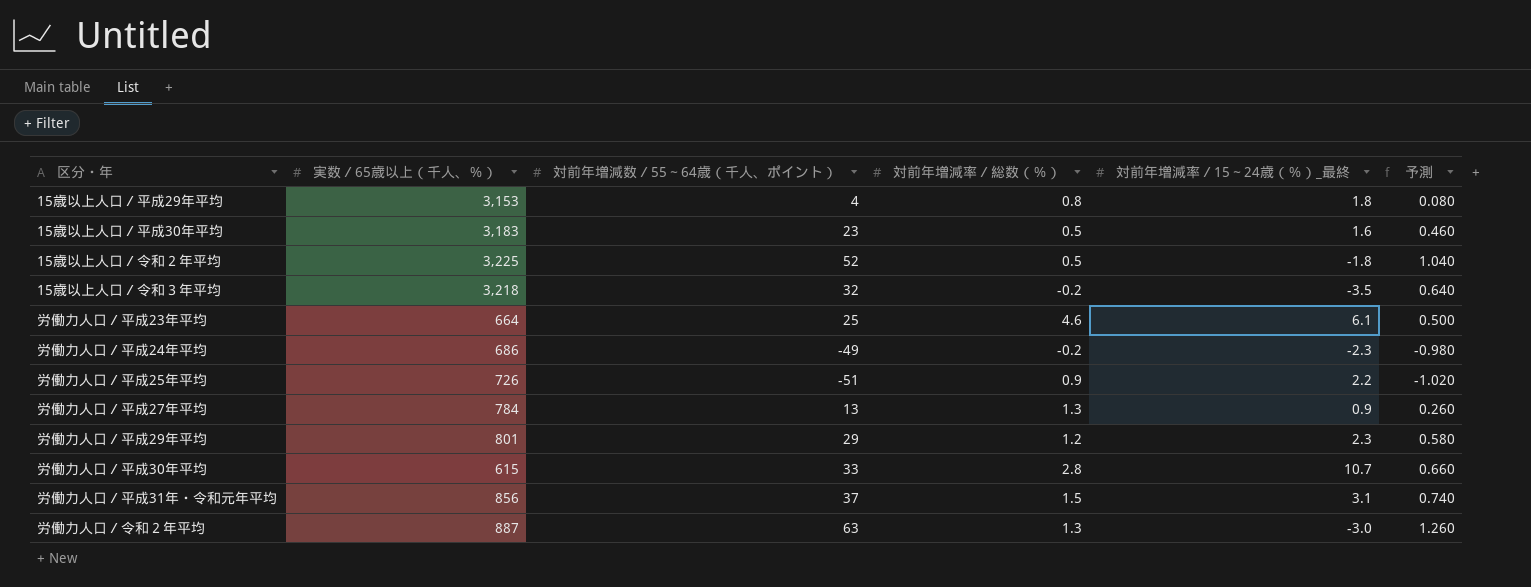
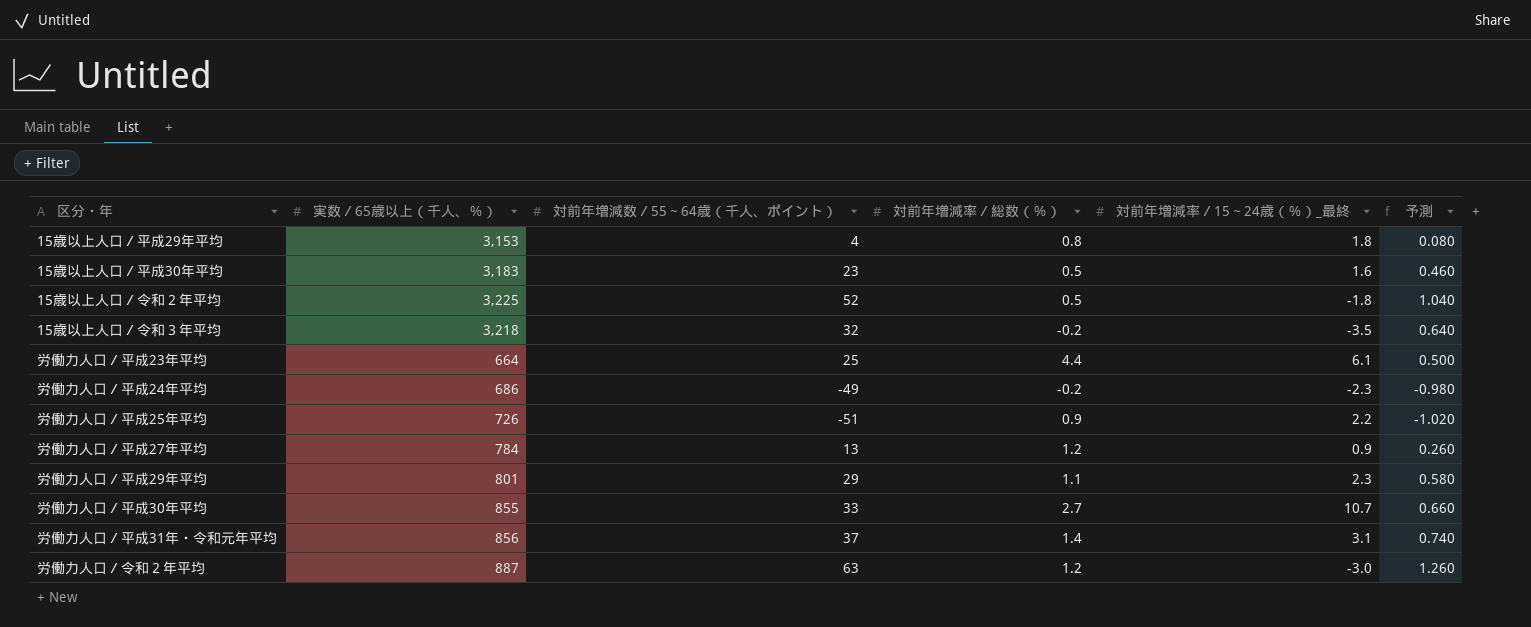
労働力人口／平成23年平均 | 対前年増減率／総数（％）: 4.6 -> 4.4
労働力人口／平成27年平均 | 対前年増減率／総数（％）: 1.3 -> 1.2
労働力人口／平成29年平均 | 対前年増減率／総数（％）: 1.2 -> 1.1
労働力人口／平成30年平均 | 実数／65歳以上（千人、％）: 615 -> 855
労働力人口／平成30年平均 | 対前年増減率／総数（％）: 2.8 -> 2.7
労働力人口／平成31年・令和元年平均 | 対前年増減率／総数（％）: 1.5 -> 1.4
労働力人口／令和２年平均 | 対前年増減率／総数（％）: 1.3 -> 1.2

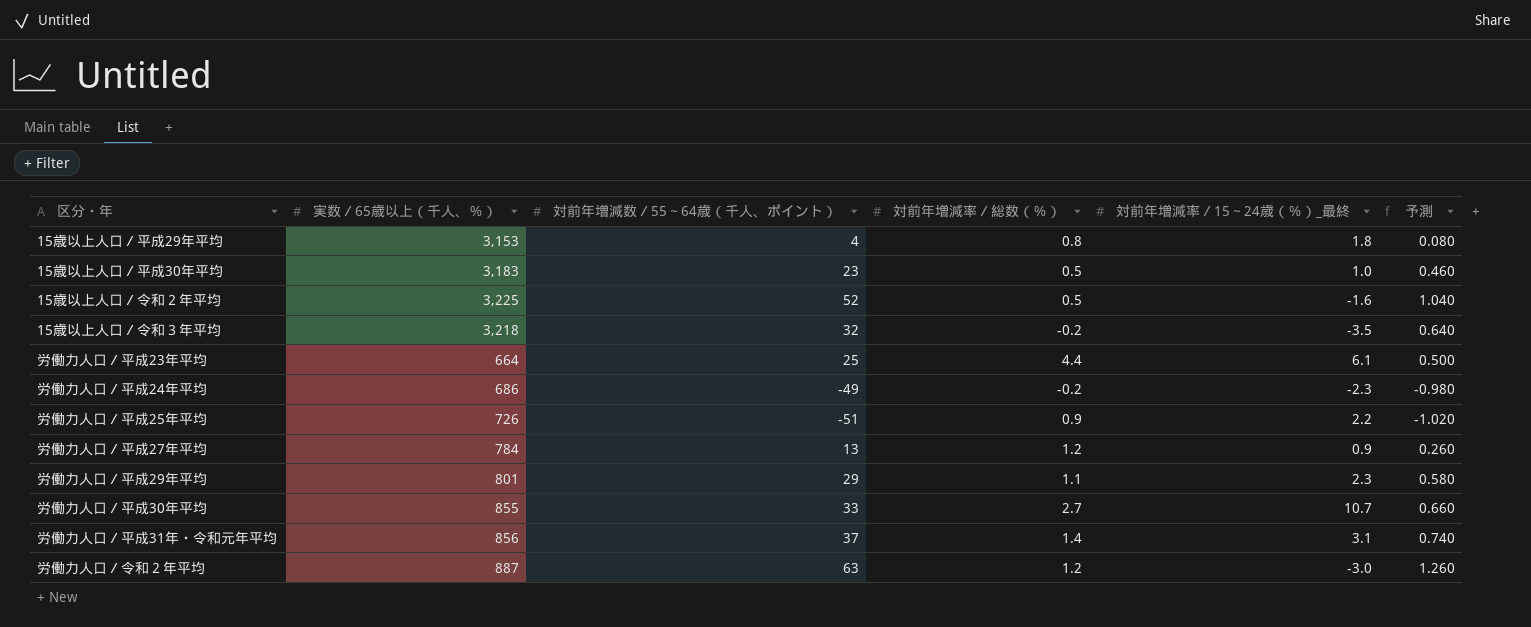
15歳以上人口／平成30年平均 | 対前年増減率／15～24歳（％）_最終: 1.6 -> 1.0
15歳以上人口／令和２年平均 | 対前年増減率／15～24歳（％）_最終: -1.8 -> -1.6

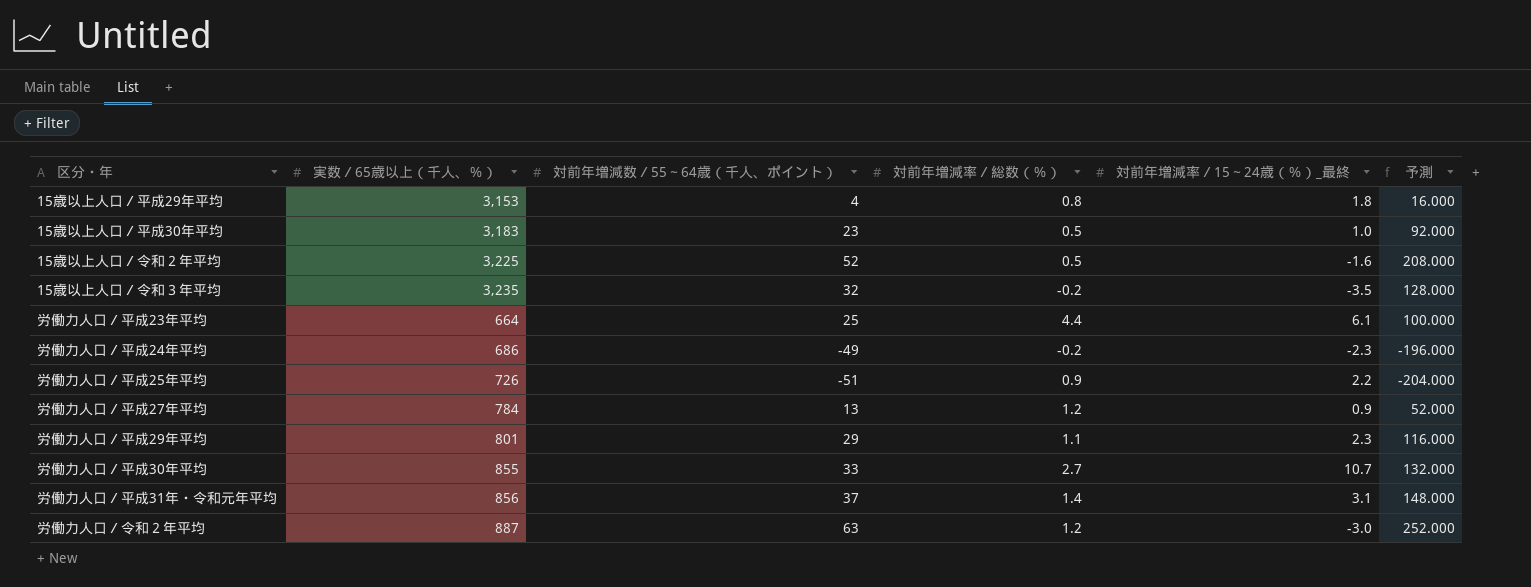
column 予測 | formula: [対前年増減数／55～64歳（千人、ポイント）] * 0.02 -> [対前年増減数／55～64歳（千人、ポイント）] * 4
15歳以上人口／令和３年平均 | 実数／65歳以上（千人、％）: 3,218 -> 3,235

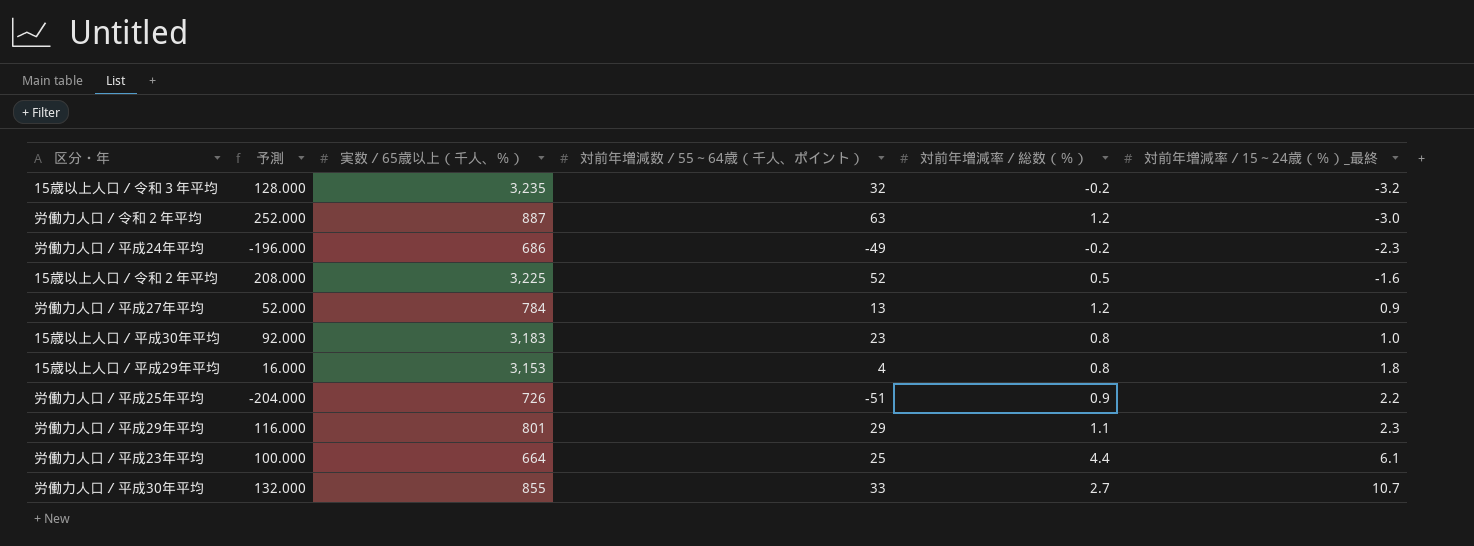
row order: none -> 対前年増減率／15～24歳（％）_最終 ascending
column 予測 | position: 6 -> 2
row 労働力人口／平成31年・令和元年平均: 856 | 37 | 1.4 | 3.1 | 148.000 -> none
15歳以上人口／令和３年平均 | 対前年増減率／15～24歳（％）_最終: -3.5 -> -3.2
15歳以上人口／平成30年平均 | 対前年増減率／総数（％）: 0.5 -> 0.8

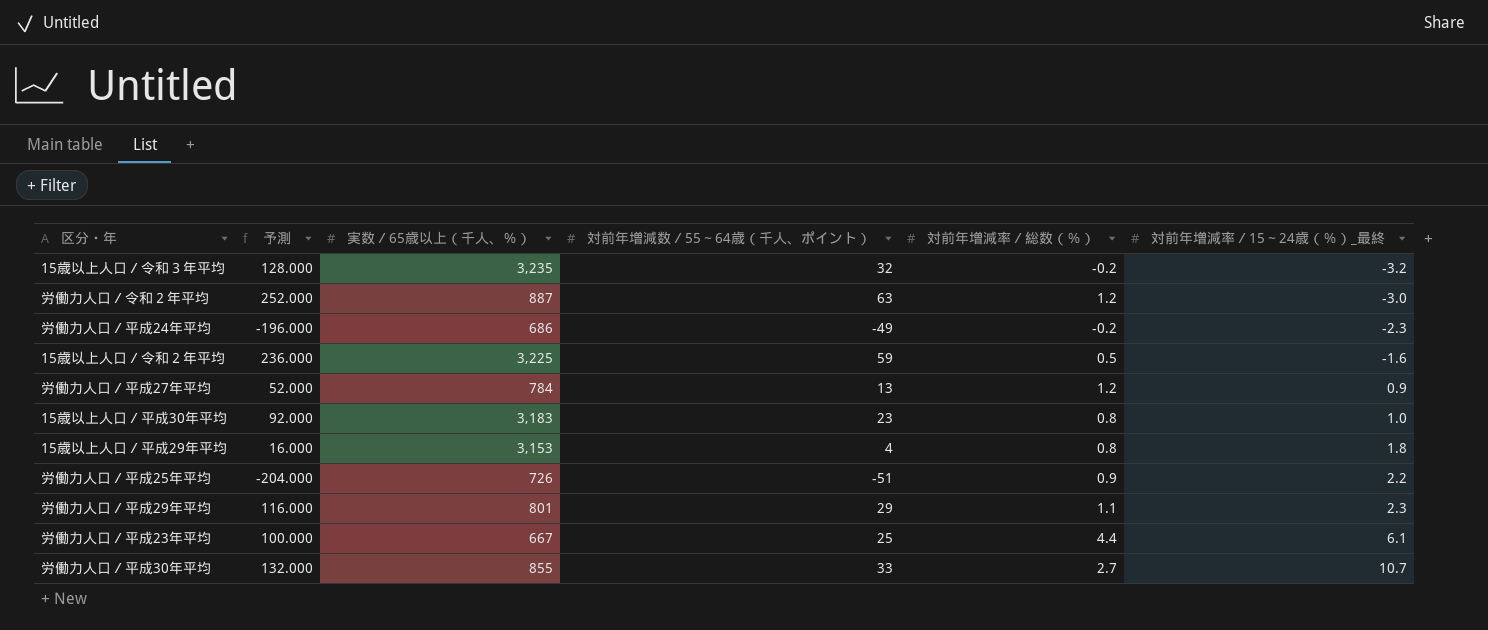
15歳以上人口／令和２年平均 | 予測: 208.000 -> 236.000
15歳以上人口／令和２年平均 | 対前年増減数／55～64歳（千人、ポイント）: 52 -> 59
労働力人口／平成23年平均 | 実数／65歳以上（千人、％）: 664 -> 667

